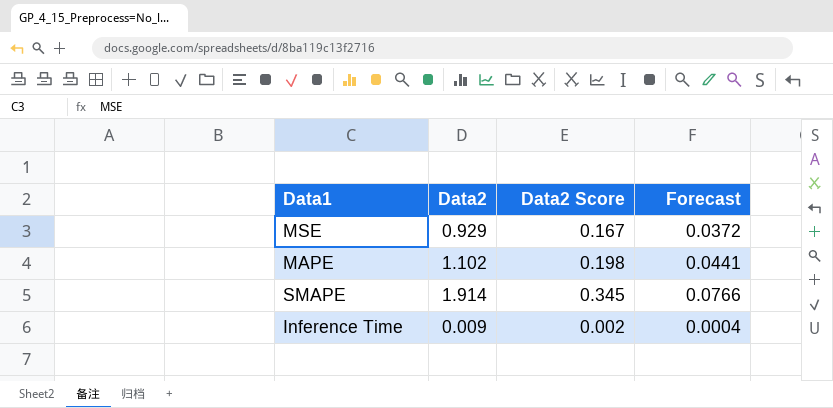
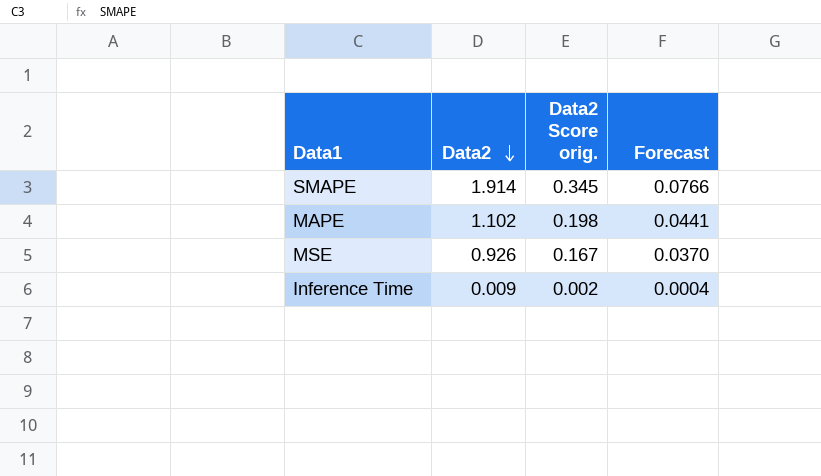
row order: none -> Data2 descending
column name: Data2 Score -> Data2 Score orig.
MSE | Data2: 0.929 -> 0.926
MSE | Forecast: 0.0372 -> 0.0370

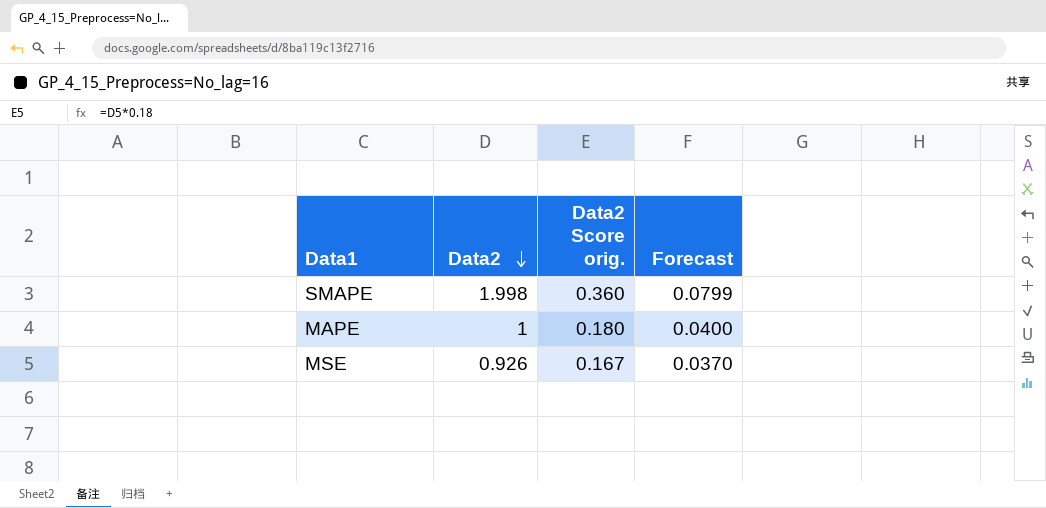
row Inference Time: 0.009 | 0.002 | 0.0004 -> none
SMAPE | Data2: 1.914 -> 1.998
SMAPE | Data2 Score orig.: 0.345 -> 0.360
SMAPE | Forecast: 0.0766 -> 0.0799
MAPE | Data2: 1.102 -> 1
MAPE | Data2 Score orig.: 0.198 -> 0.180
MAPE | Forecast: 0.0441 -> 0.0400

